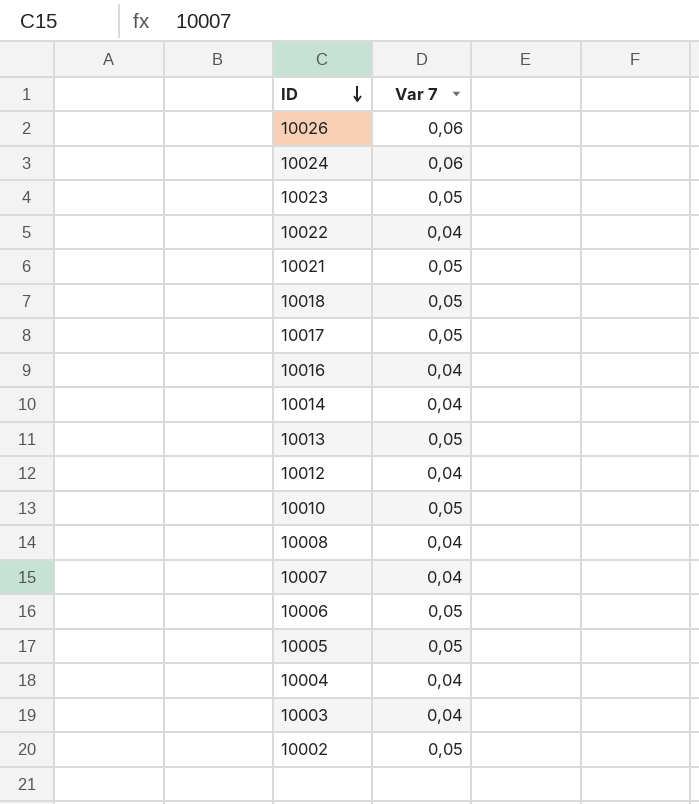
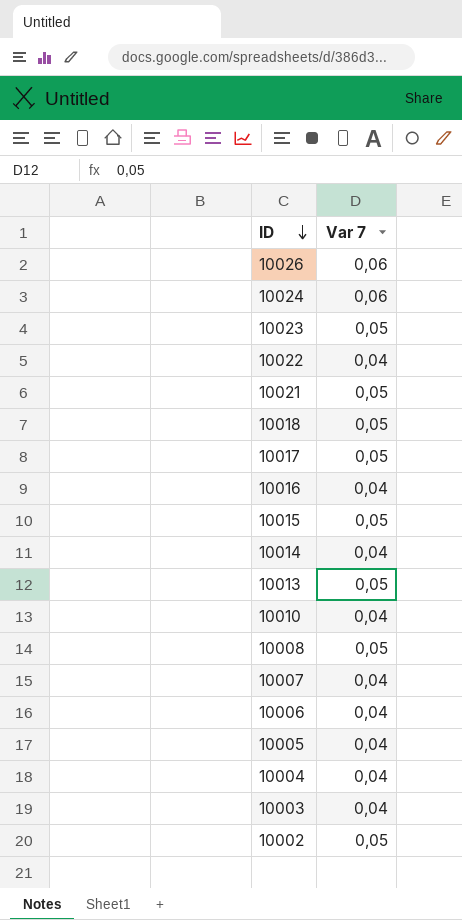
row 10012: 0,04 -> none
row 10015: none -> 0,05
10010 | Var 7: 0,05 -> 0,04
10008 | Var 7: 0,04 -> 0,05
10006 | Var 7: 0,05 -> 0,04
10005 | Var 7: 0,05 -> 0,04

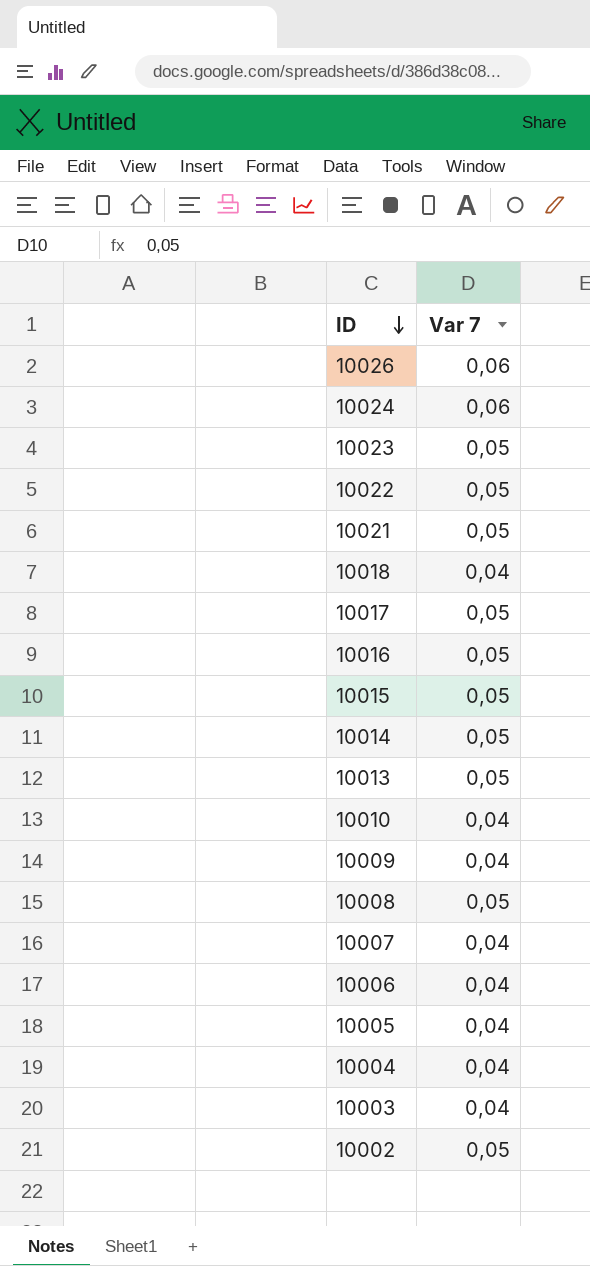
10022 | Var 7: 0,04 -> 0,05
10018 | Var 7: 0,05 -> 0,04
10016 | Var 7: 0,04 -> 0,05
10014 | Var 7: 0,04 -> 0,05
row 10009: none -> 0,04

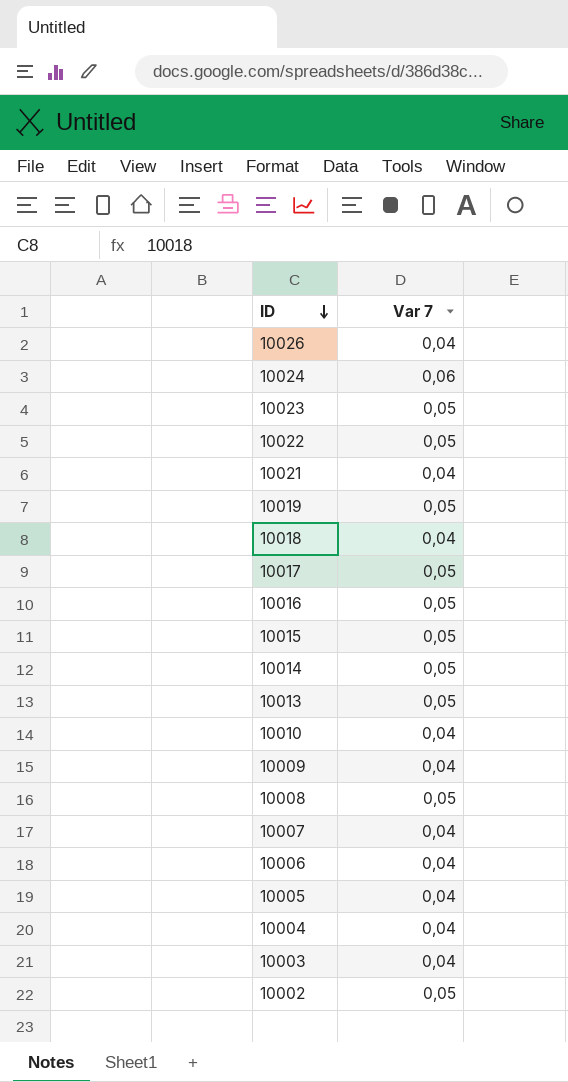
10026 | Var 7: 0,06 -> 0,04
10021 | Var 7: 0,05 -> 0,04
row 10019: none -> 0,05

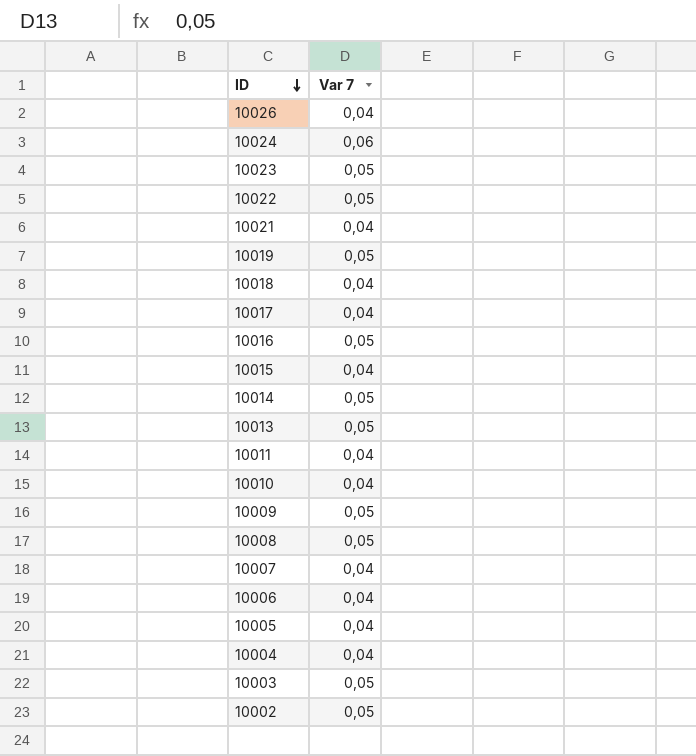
10017 | Var 7: 0,05 -> 0,04
10015 | Var 7: 0,05 -> 0,04
row 10011: none -> 0,04
10009 | Var 7: 0,04 -> 0,05
10003 | Var 7: 0,04 -> 0,05

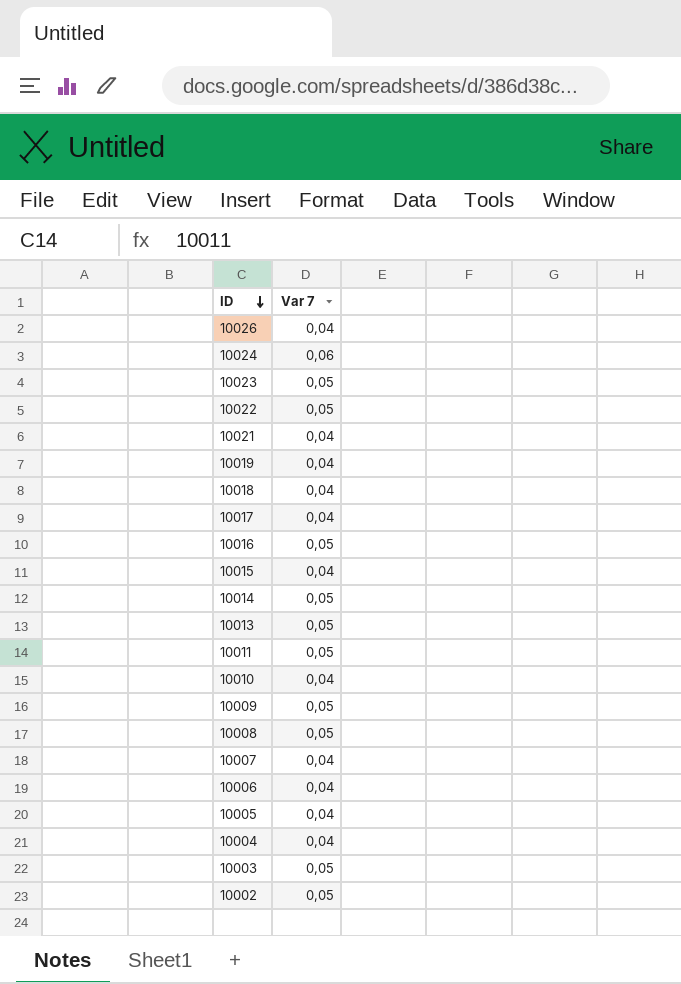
10019 | Var 7: 0,05 -> 0,04
10011 | Var 7: 0,04 -> 0,05

